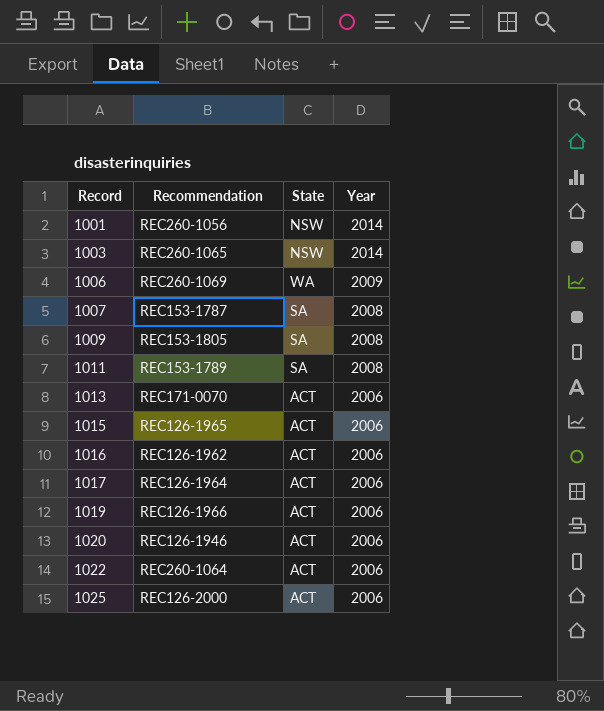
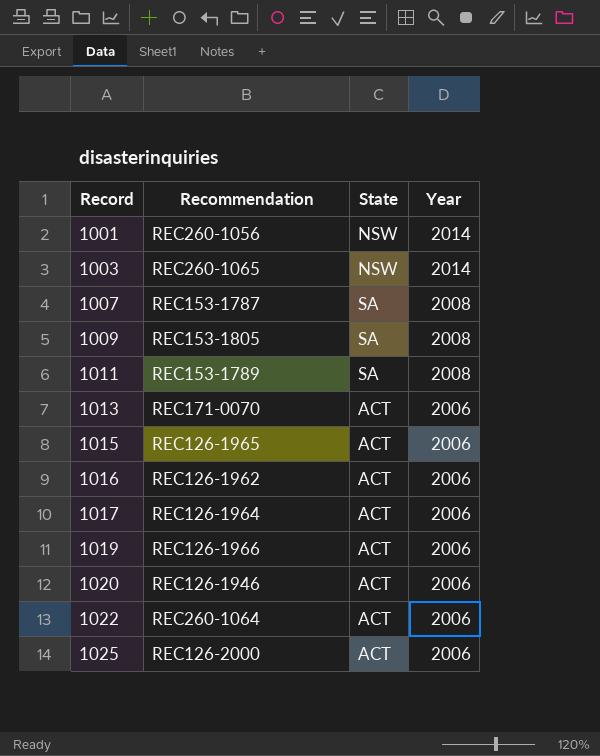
row 1006: REC260-1069 | WA | 2009 -> none

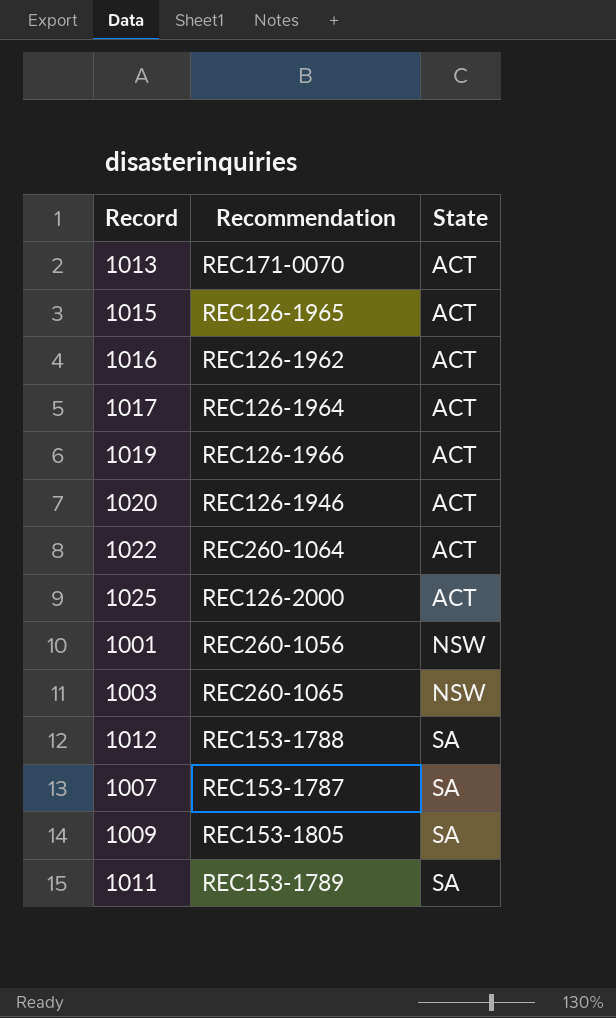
row order: Record ascending -> State ascending
column Year | position: 4 -> none
row 1012: none -> REC153-1788 | SA

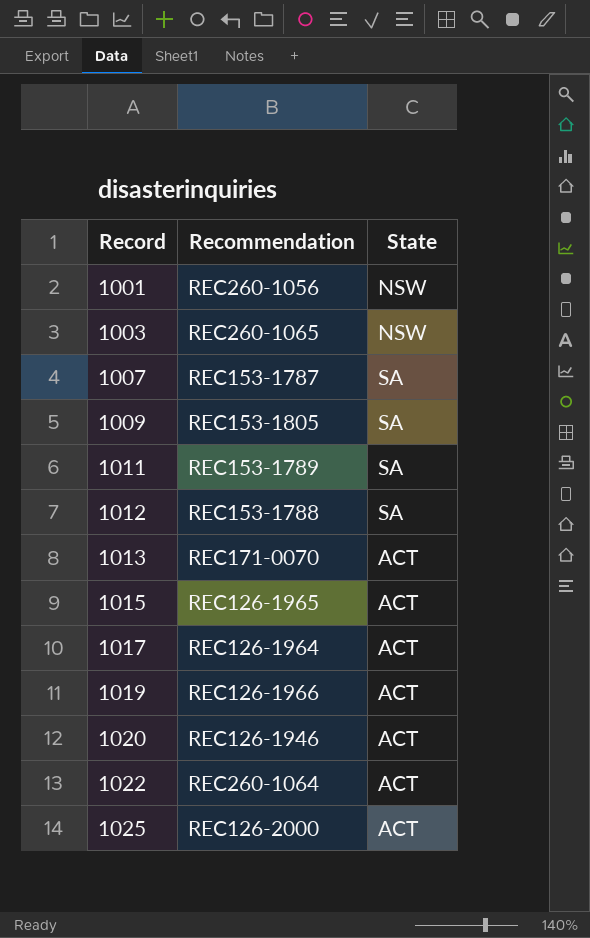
row order: State ascending -> Record ascending
row 1016: REC126-1962 | ACT -> none

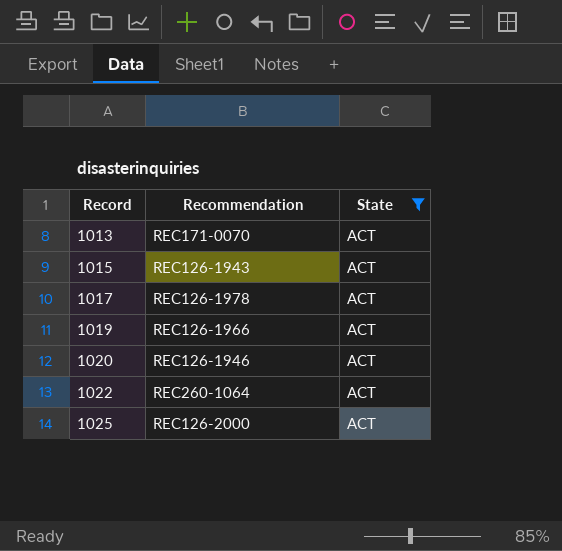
filter: none -> State = ACT
1015 | Recommendation: REC126-1965 -> REC126-1943
1017 | Recommendation: REC126-1964 -> REC126-1978

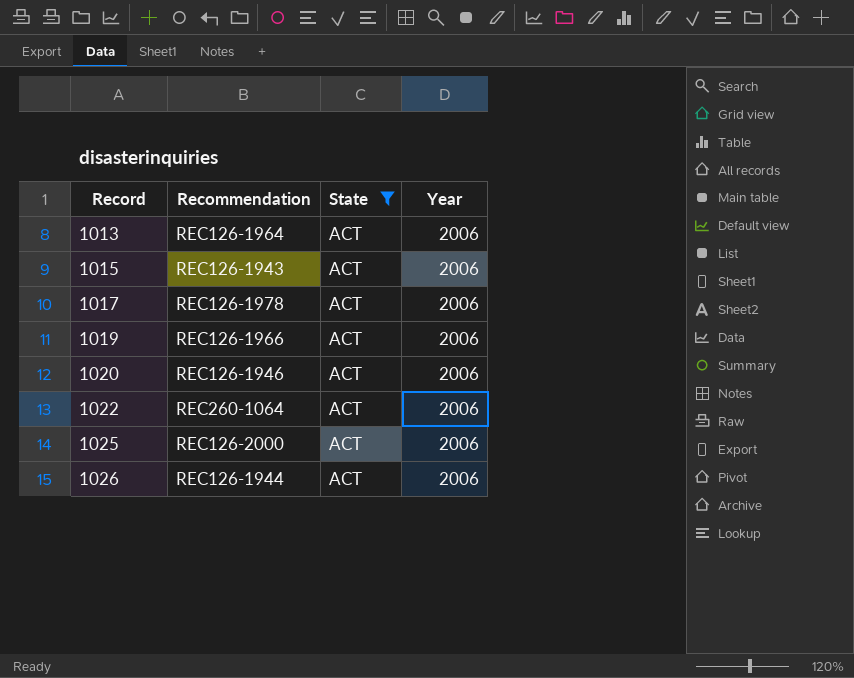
column Year | position: none -> 4
1013 | Recommendation: REC171-0070 -> REC126-1964
row 1026: none -> REC126-1944 | ACT | 2006

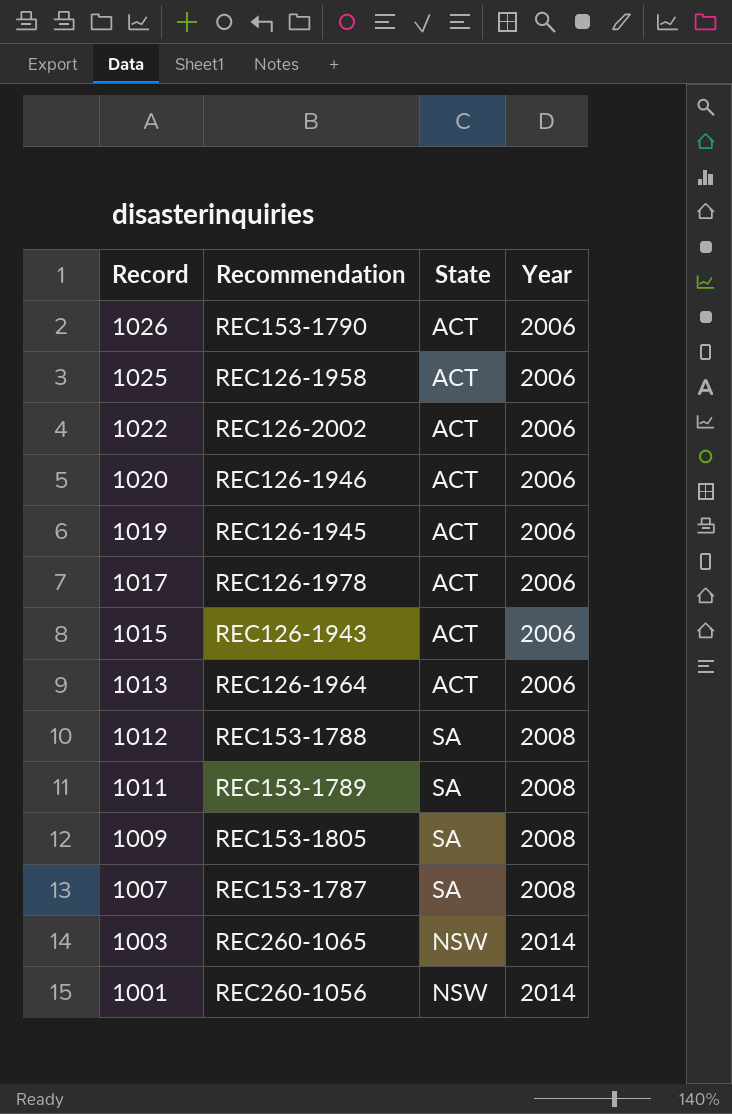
filter: State = ACT -> none
row order: Record ascending -> Record descending
1026 | Recommendation: REC126-1944 -> REC153-1790
1025 | Recommendation: REC126-2000 -> REC126-1958
1022 | Recommendation: REC260-1064 -> REC126-2002
1019 | Recommendation: REC126-1966 -> REC126-1945

